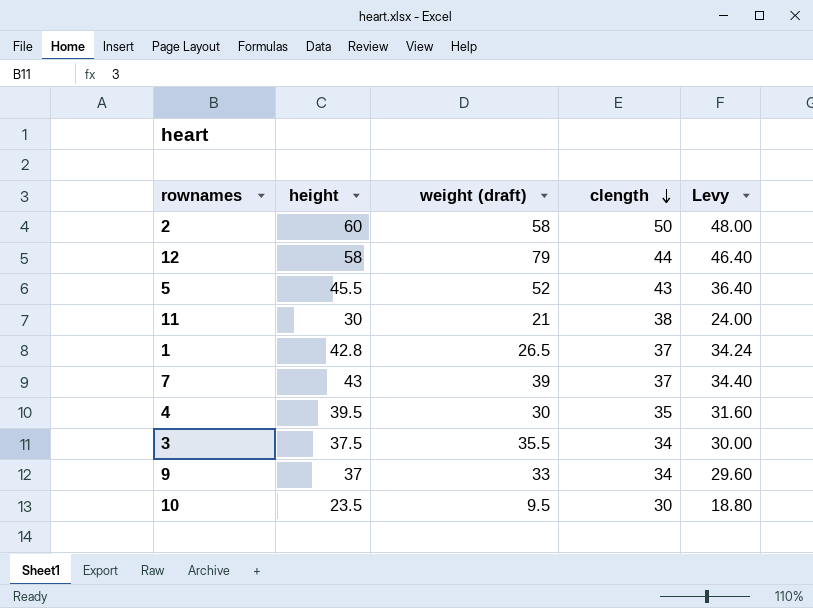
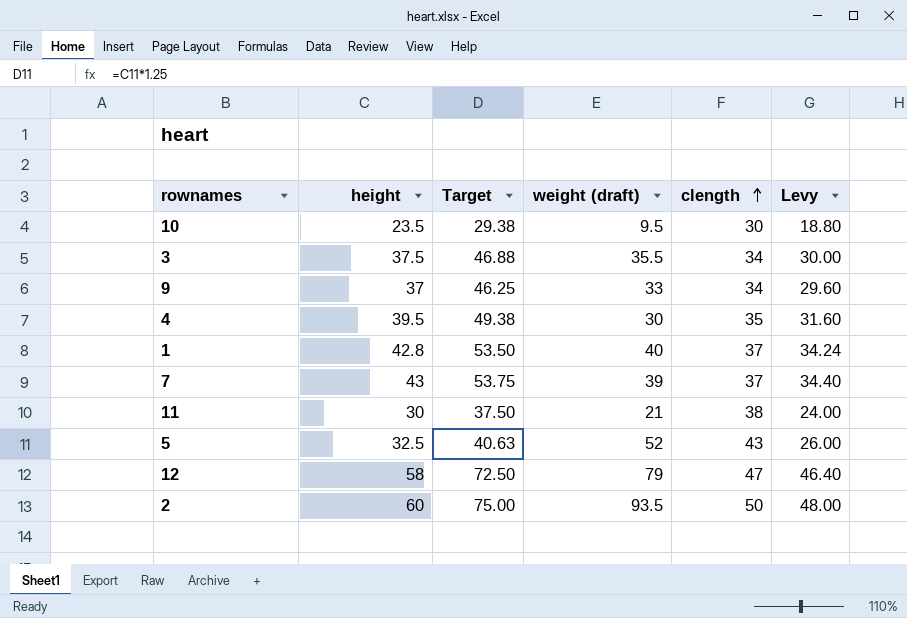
row order: clength descending -> clength ascending
column Target | formula: none -> [height] * 1.25
1 | weight (draft): 26.5 -> 40
5 | height: 45.5 -> 32.5
5 | Levy: 36.40 -> 26.00
12 | clength: 44 -> 47
2 | weight (draft): 58 -> 93.5

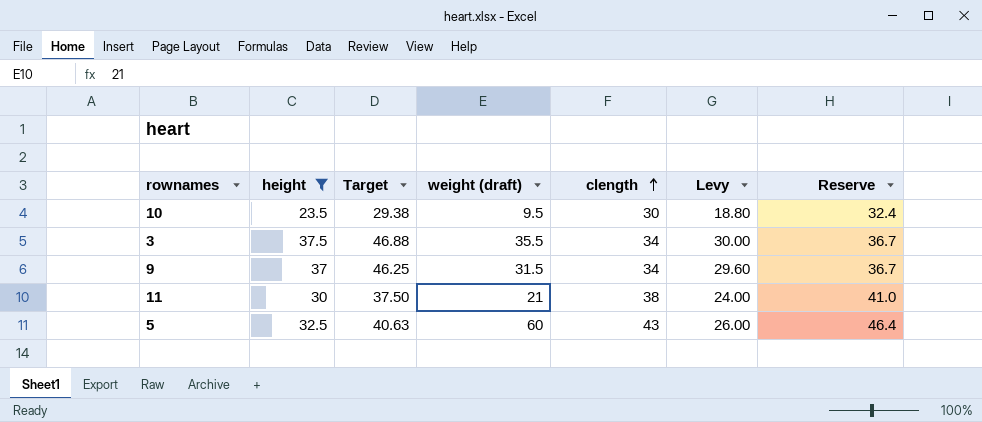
filter: none -> height <= 37.5
column Reserve | formula: none -> [clength] * 1.08
9 | weight (draft): 33 -> 31.5
5 | weight (draft): 52 -> 60

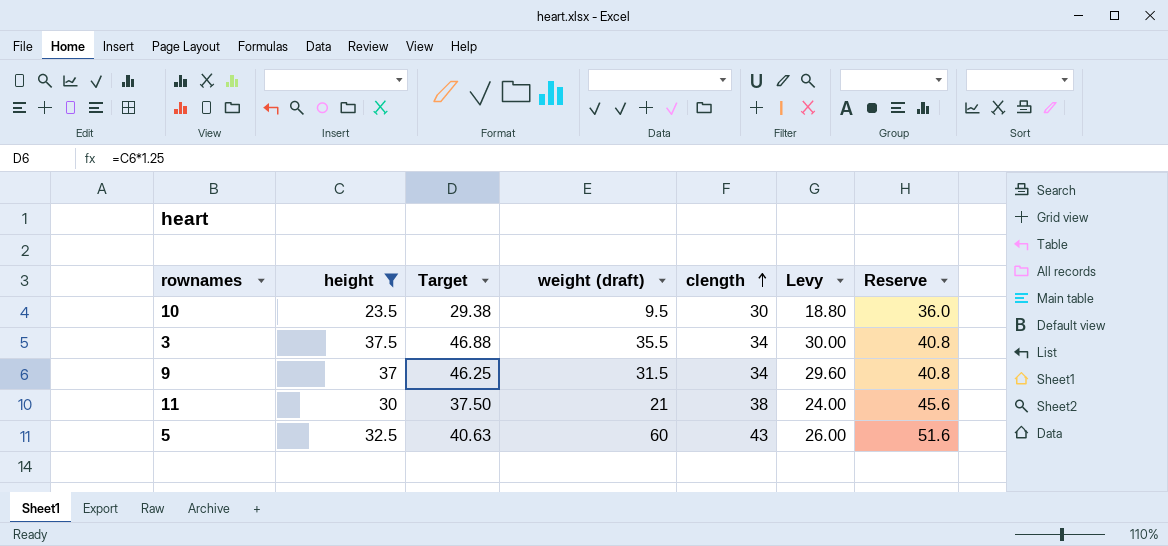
column Reserve | formula: [clength] * 1.08 -> [clength] * 1.2

